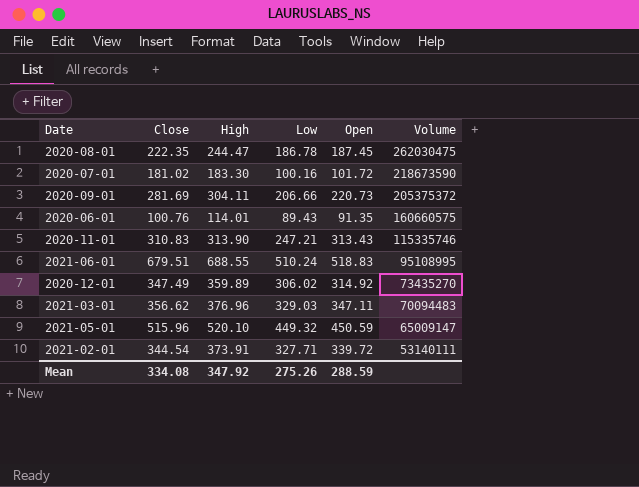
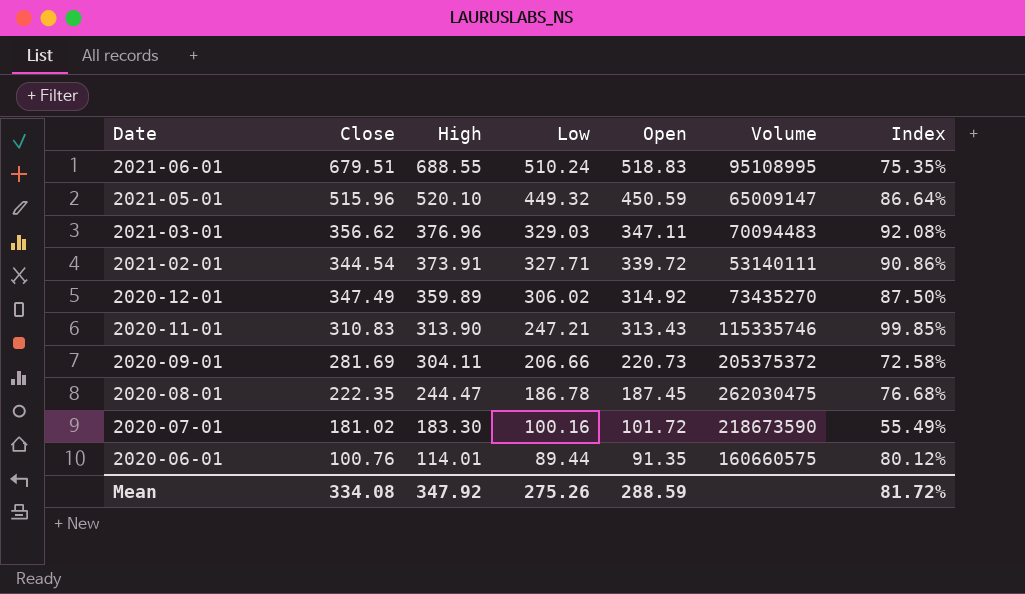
row order: Volume descending -> Date descending
column Index | formula: none -> [Open] / [High]
2020-06-01 | Low: 89.43 -> 89.44

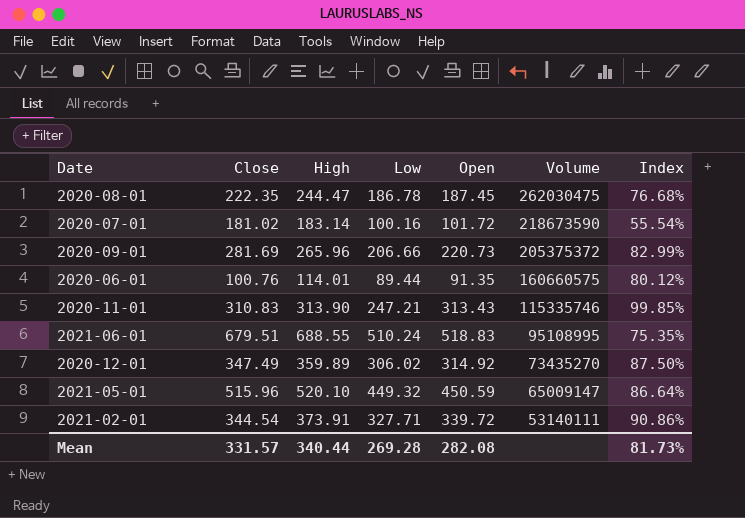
row order: Date descending -> Volume descending
row 2021-03-01: 356.62 | 376.96 | 329.03 | 347.11 | 70094483 | 92.08% -> none
2020-07-01 | High: 183.30 -> 183.14
2020-07-01 | Index: 55.49% -> 55.54%
2020-09-01 | High: 304.11 -> 265.96
2020-09-01 | Index: 72.58% -> 82.99%
Mean | Close: 334.08 -> 331.57
Mean | High: 347.92 -> 340.44
Mean | Low: 275.26 -> 269.28
Mean | Open: 288.59 -> 282.08
Mean | Index: 81.72% -> 81.73%

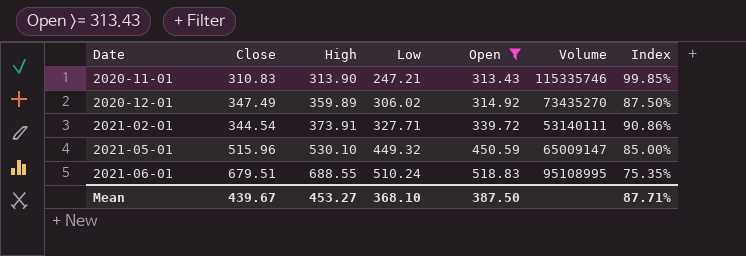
filter: none -> Open >= 313.43
row order: Volume descending -> Date ascending
2021-05-01 | High: 520.10 -> 530.10
2021-05-01 | Index: 86.64% -> 85.00%
Mean | Close: 331.57 -> 439.67
Mean | High: 340.44 -> 453.27
Mean | Low: 269.28 -> 368.10
Mean | Open: 282.08 -> 387.50
Mean | Index: 81.73% -> 87.71%

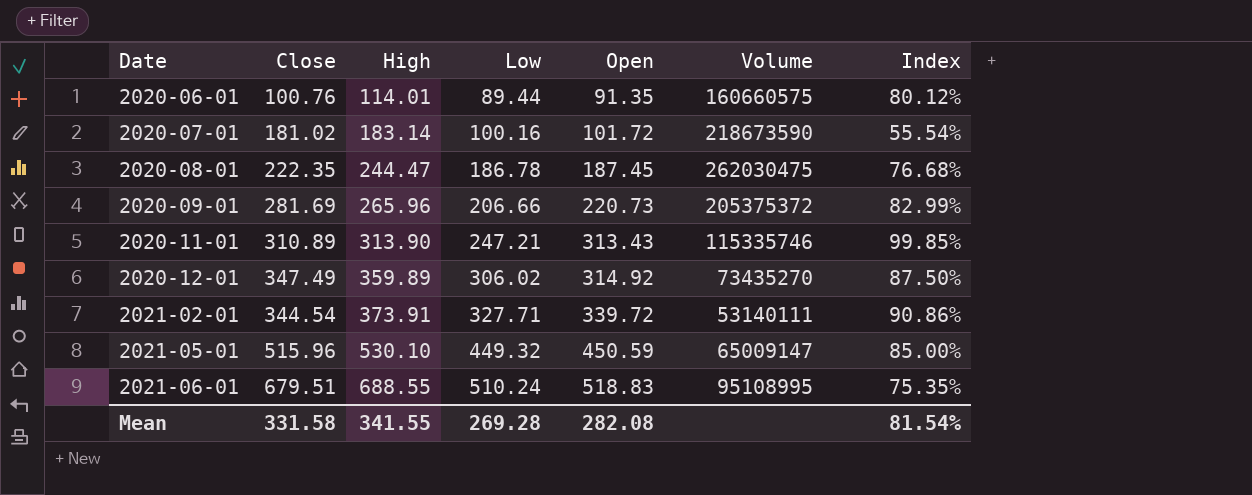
filter: Open >= 313.43 -> none
2020-11-01 | Close: 310.83 -> 310.89
Mean | Close: 439.67 -> 331.58
Mean | High: 453.27 -> 341.55
Mean | Low: 368.10 -> 269.28
Mean | Open: 387.50 -> 282.08
Mean | Index: 87.71% -> 81.54%

